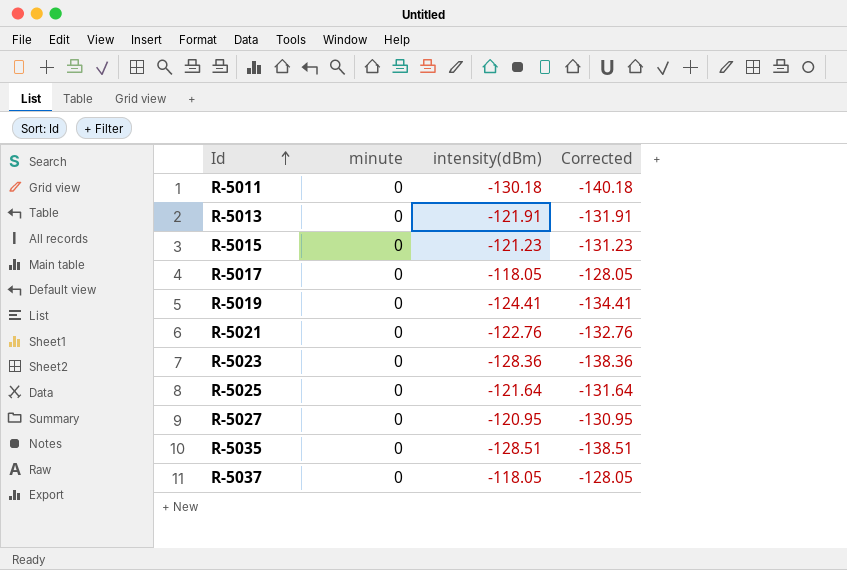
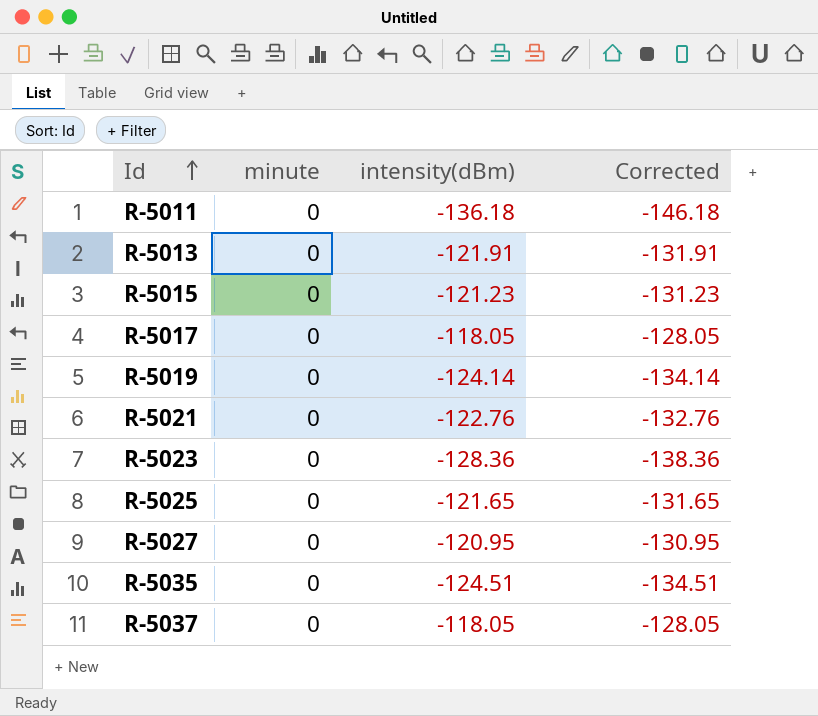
R-5011 | intensity(dBm): -130.18 -> -136.18
R-5011 | Corrected: -140.18 -> -146.18
R-5019 | intensity(dBm): -124.41 -> -124.14
R-5019 | Corrected: -134.41 -> -134.14
R-5025 | intensity(dBm): -121.64 -> -121.65
R-5025 | Corrected: -131.64 -> -131.65
R-5035 | intensity(dBm): -128.51 -> -124.51
R-5035 | Corrected: -138.51 -> -134.51

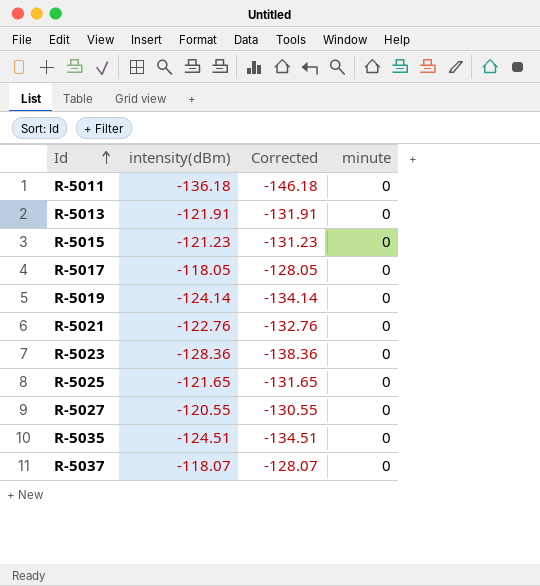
column minute | position: 2 -> 4
R-5027 | intensity(dBm): -120.95 -> -120.55
R-5027 | Corrected: -130.95 -> -130.55
R-5037 | intensity(dBm): -118.05 -> -118.07
R-5037 | Corrected: -128.05 -> -128.07

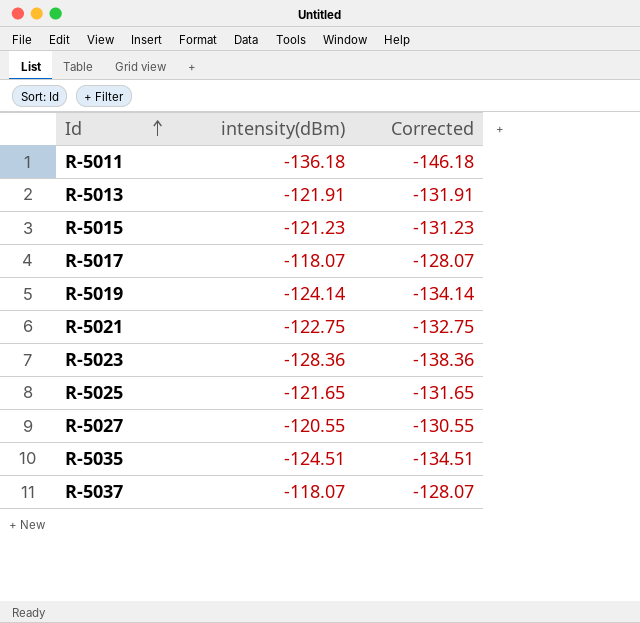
column minute | position: 4 -> none
R-5017 | intensity(dBm): -118.05 -> -118.07
R-5017 | Corrected: -128.05 -> -128.07
R-5021 | intensity(dBm): -122.76 -> -122.75
R-5021 | Corrected: -132.76 -> -132.75

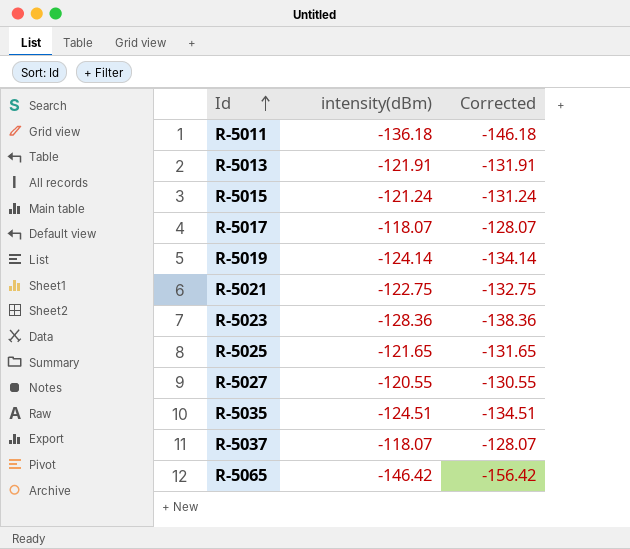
R-5015 | intensity(dBm): -121.23 -> -121.24
R-5015 | Corrected: -131.23 -> -131.24
row R-5065: none -> -146.42 | -156.42

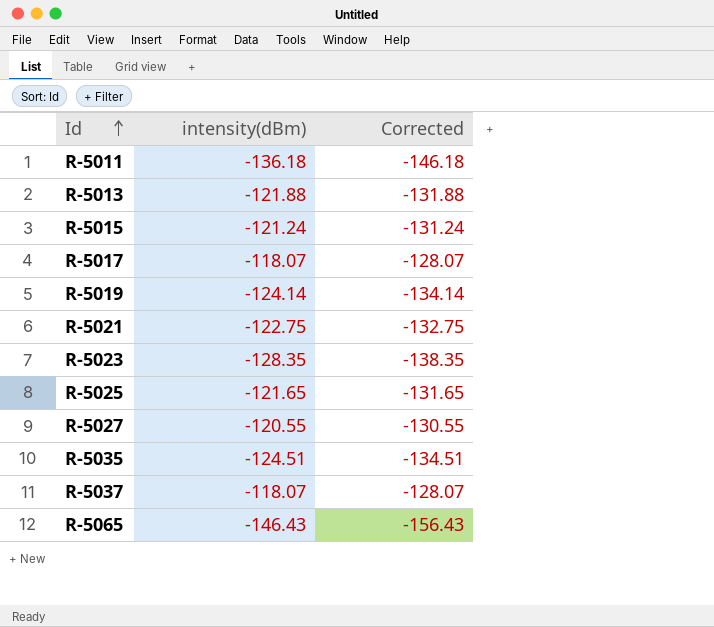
R-5013 | intensity(dBm): -121.91 -> -121.88
R-5013 | Corrected: -131.91 -> -131.88
R-5023 | intensity(dBm): -128.36 -> -128.35
R-5023 | Corrected: -138.36 -> -138.35
R-5065 | intensity(dBm): -146.42 -> -146.43
R-5065 | Corrected: -156.42 -> -156.43

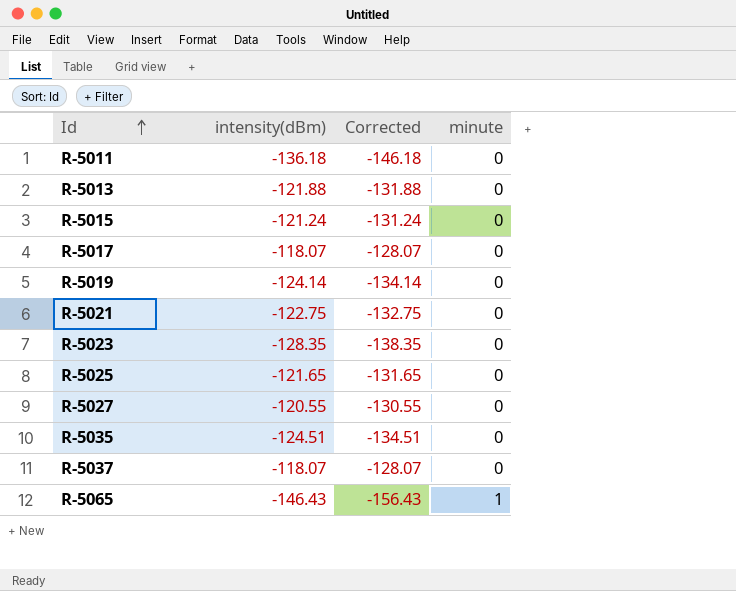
column minute | position: none -> 4

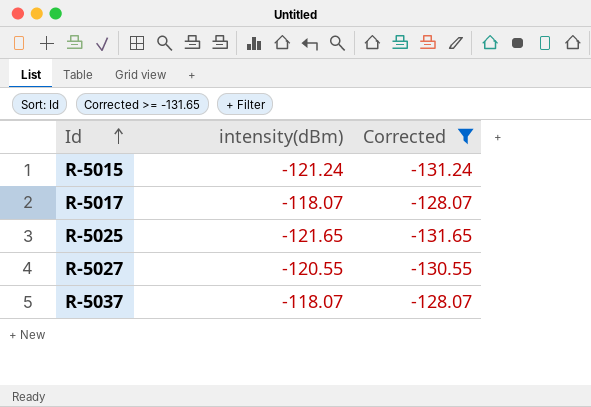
filter: none -> Corrected >= -131.65
column minute | position: 4 -> none

